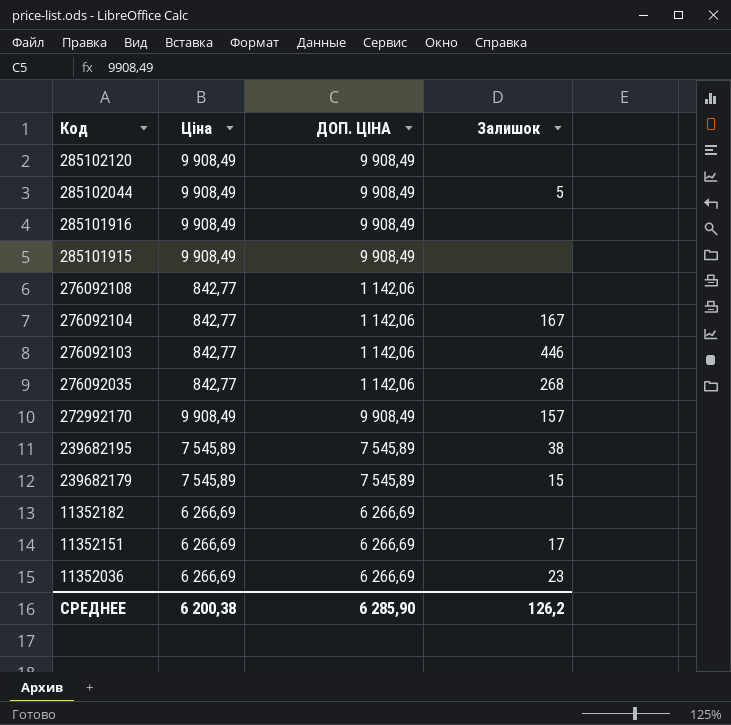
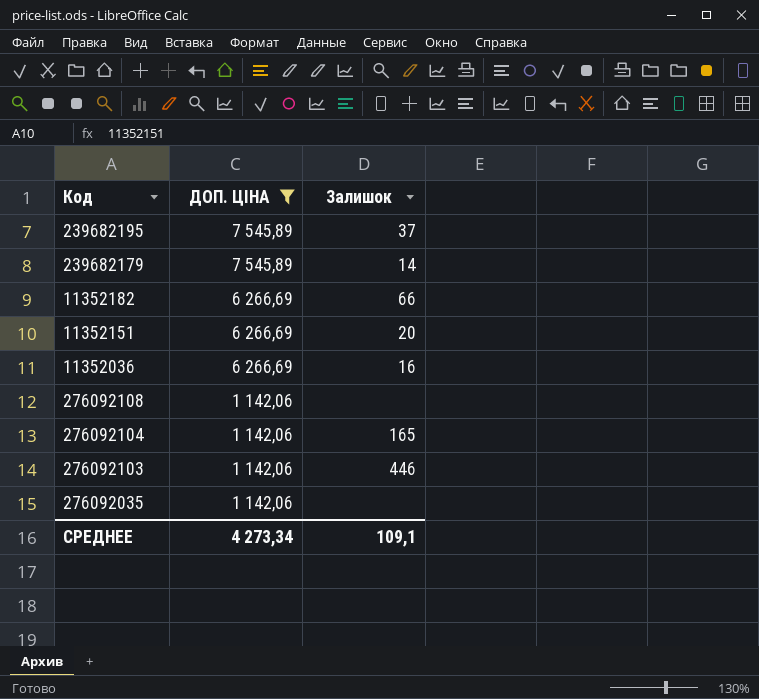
filter: none -> ДОП. ЦІНА != 9 908,49
row order: Код descending -> ДОП. ЦІНА descending
column Ціна | position: 2 -> none
239682195 | Залишок: 38 -> 37
239682179 | Залишок: 15 -> 14
11352182 | Залишок: none -> 66
11352151 | Залишок: 17 -> 20
11352036 | Залишок: 23 -> 16
276092104 | Залишок: 167 -> 165
276092035 | Залишок: 268 -> none
СРЕДНЕЕ | ДОП. ЦІНА: 6 285,90 -> 4 273,34
СРЕДНЕЕ | Залишок: 126,2 -> 109,1

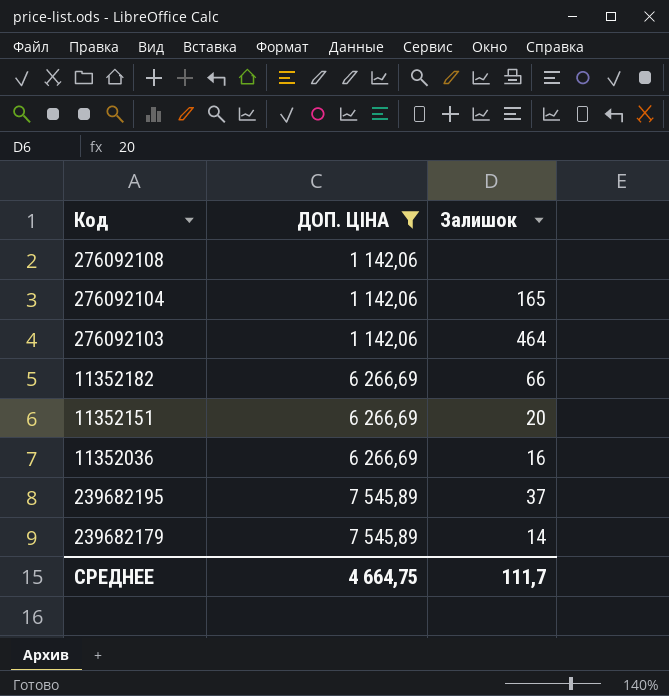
row order: ДОП. ЦІНА descending -> ДОП. ЦІНА ascending
row 276092035: 1 142,06 | none -> none
276092103 | Залишок: 446 -> 464
СРЕДНЕЕ | ДОП. ЦІНА: 4 273,34 -> 4 664,75
СРЕДНЕЕ | Залишок: 109,1 -> 111,7

